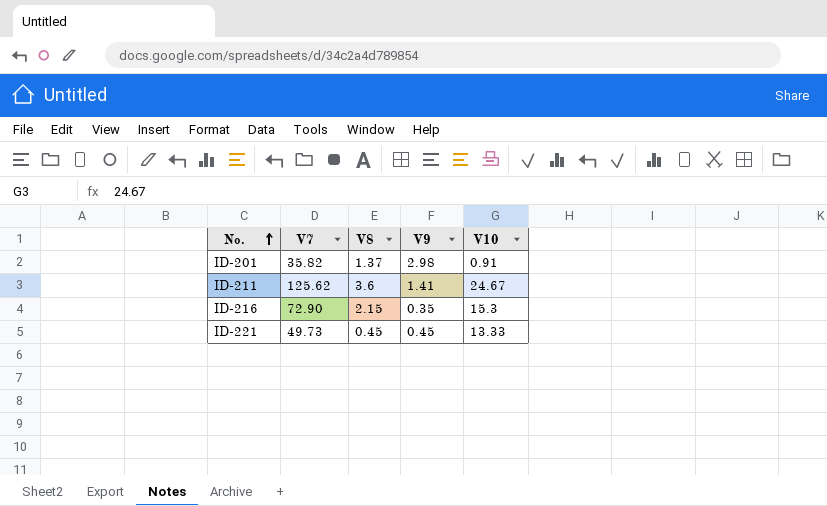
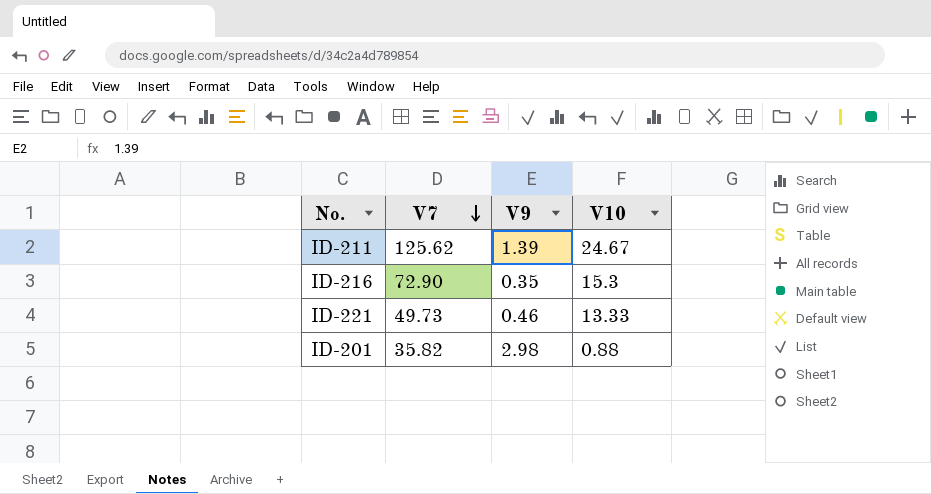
row order: No. ascending -> V7 descending
column V8 | position: 3 -> none
ID-211 | V9: 1.41 -> 1.39
ID-221 | V9: 0.45 -> 0.46
ID-201 | V10: 0.91 -> 0.88

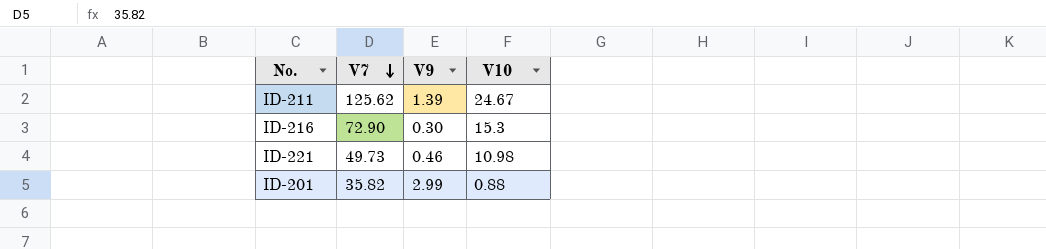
ID-216 | V9: 0.35 -> 0.30
ID-221 | V10: 13.33 -> 10.98
ID-201 | V9: 2.98 -> 2.99

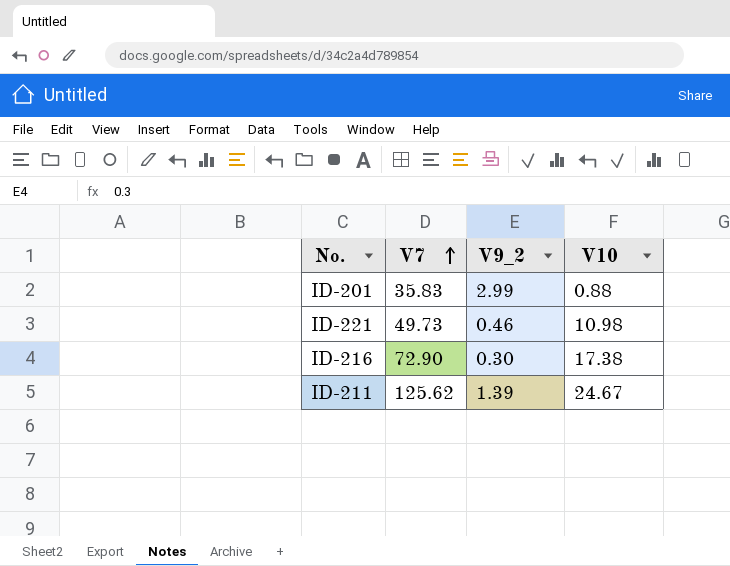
row order: V7 descending -> V7 ascending
column name: V9 -> V9_2
ID-201 | V7: 35.82 -> 35.83
ID-216 | V10: 15.3 -> 17.38

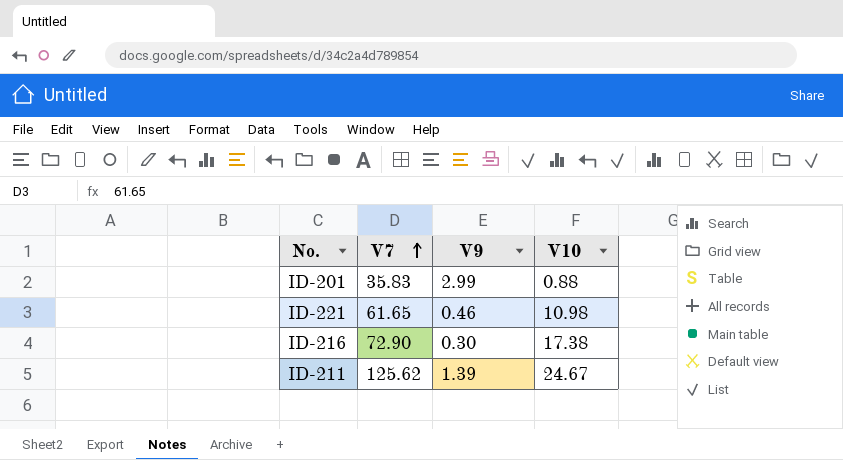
column name: V9_2 -> V9
ID-221 | V7: 49.73 -> 61.65

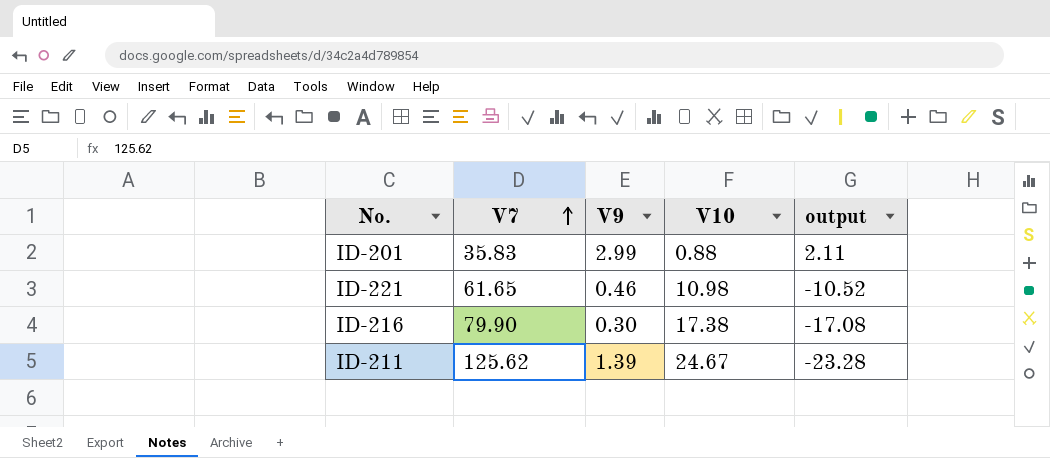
column output | formula: none -> [V9] - [V10]
ID-216 | V7: 72.90 -> 79.90

